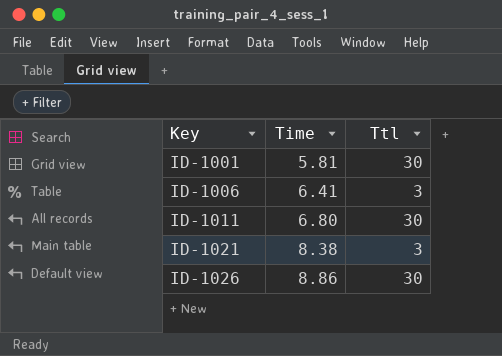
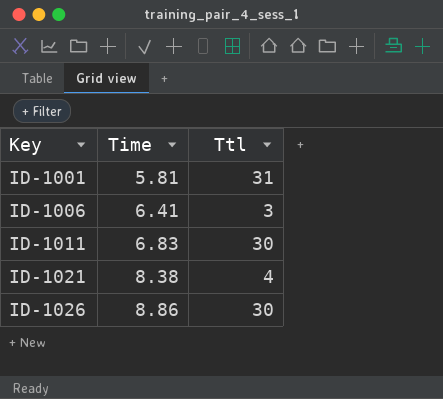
ID-1001 | Ttl: 30 -> 31
ID-1011 | Time: 6.80 -> 6.83
ID-1021 | Ttl: 3 -> 4

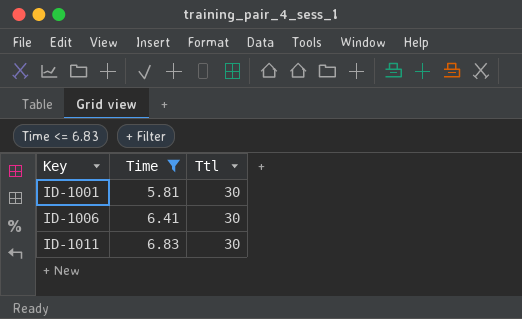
filter: none -> Time <= 6.83
ID-1001 | Ttl: 31 -> 30
ID-1006 | Ttl: 3 -> 30

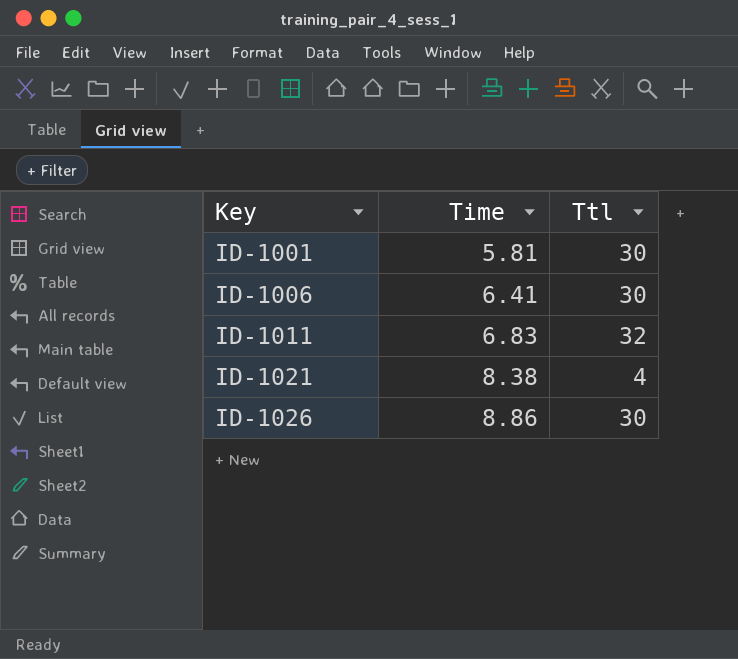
filter: Time <= 6.83 -> none
ID-1011 | Ttl: 30 -> 32

